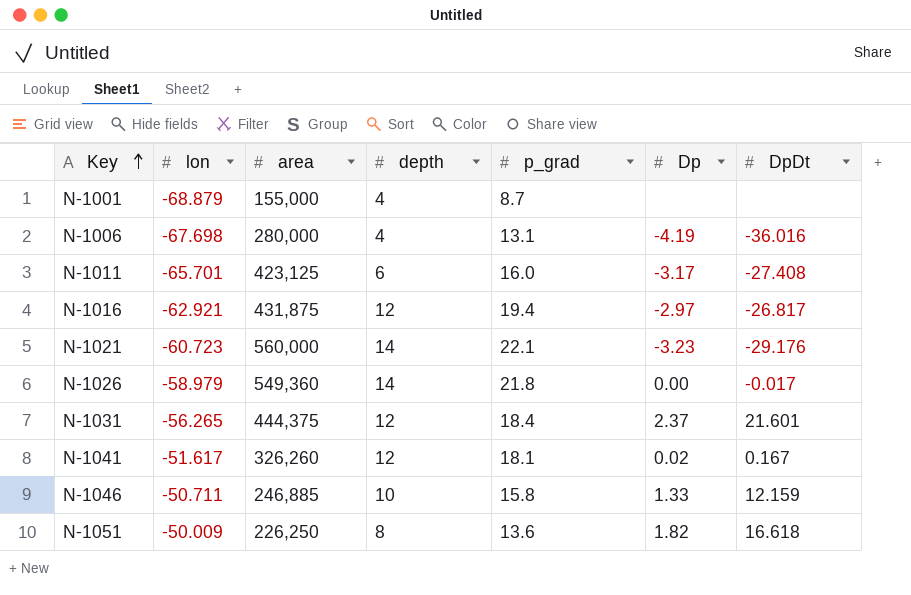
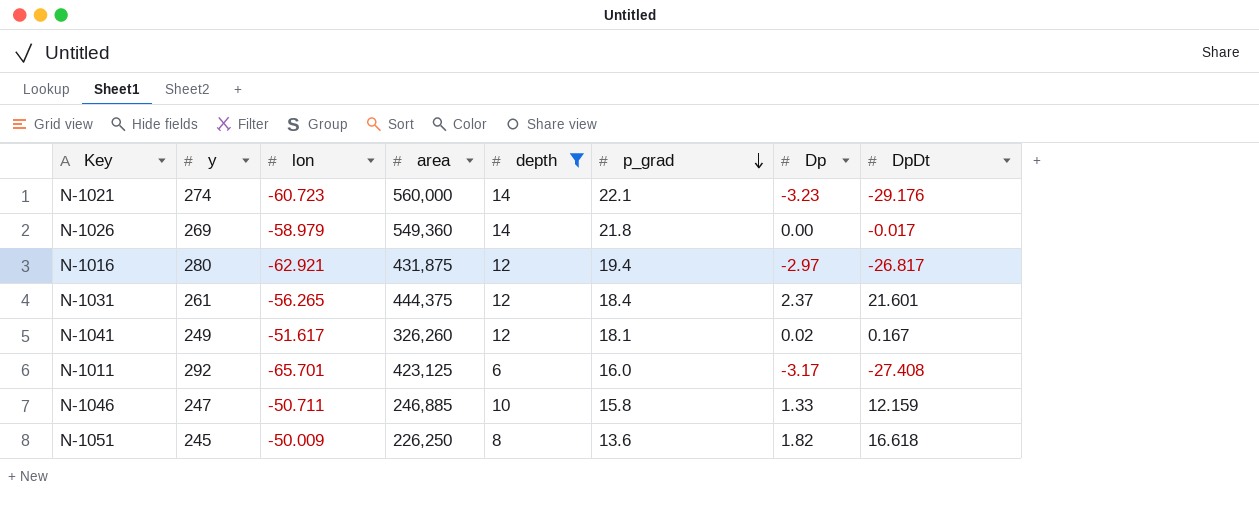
filter: none -> depth != 4
row order: Key ascending -> p_grad descending
column y | position: none -> 2

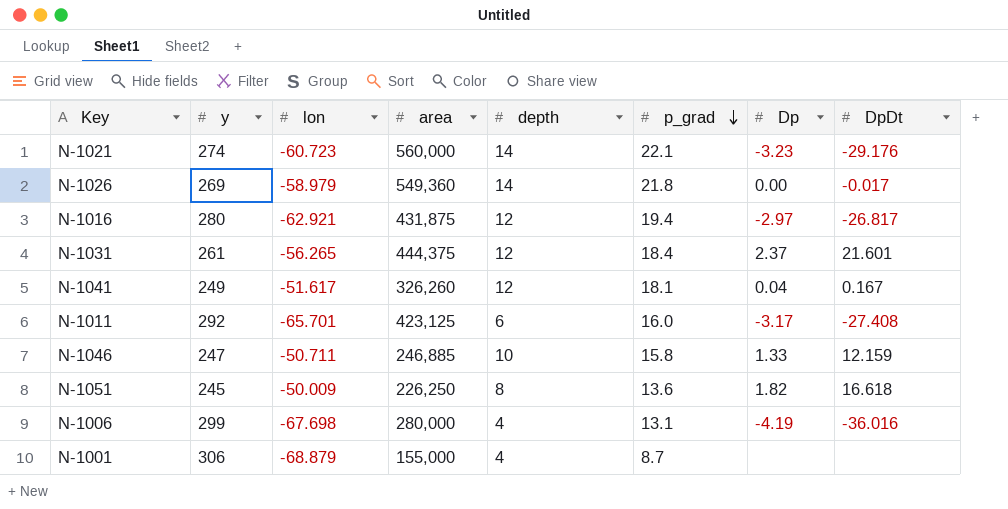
filter: depth != 4 -> none
N-1041 | Dp: 0.02 -> 0.04

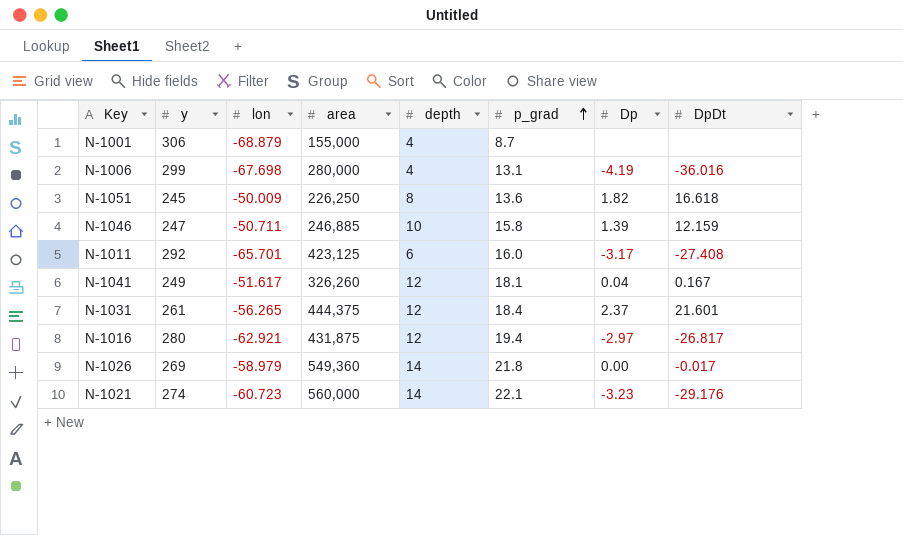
row order: p_grad descending -> p_grad ascending
N-1046 | Dp: 1.33 -> 1.39

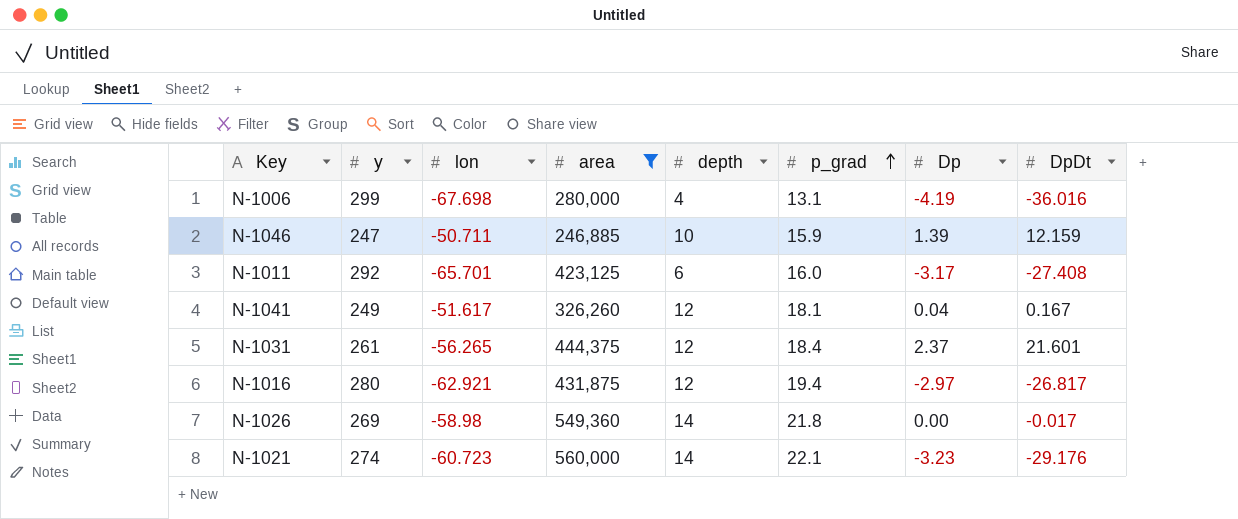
filter: none -> area >= 246,885
N-1046 | p_grad: 15.8 -> 15.9
N-1026 | lon: -58.979 -> -58.98

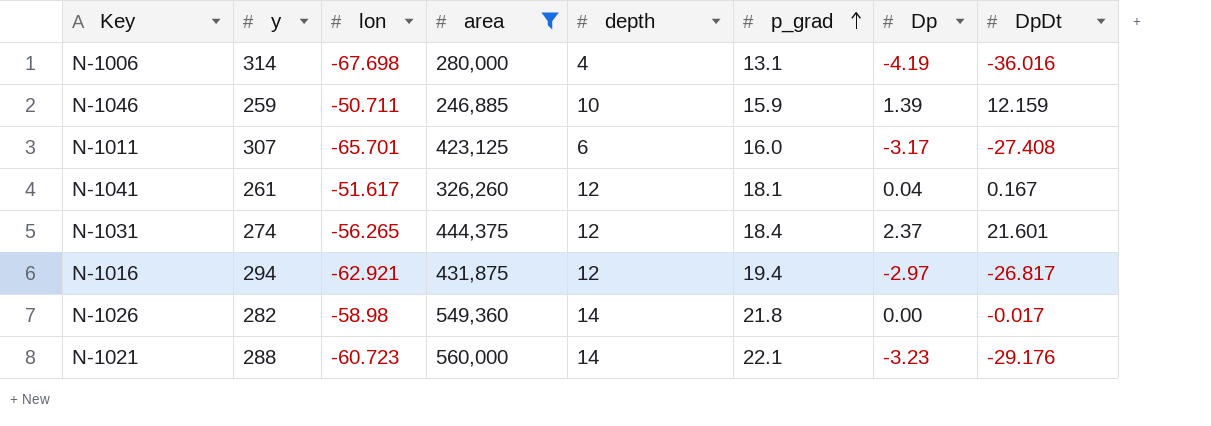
N-1006 | y: 299 -> 314
N-1046 | y: 247 -> 259
N-1011 | y: 292 -> 307
N-1041 | y: 249 -> 261
N-1031 | y: 261 -> 274
N-1016 | y: 280 -> 294
N-1026 | y: 269 -> 282
N-1021 | y: 274 -> 288

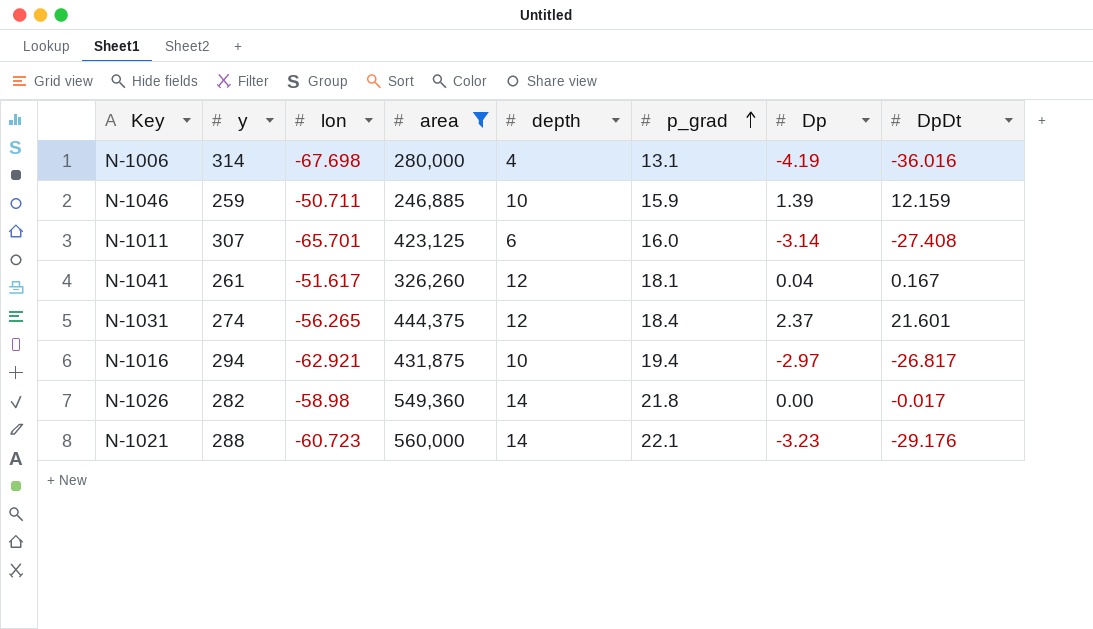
N-1011 | Dp: -3.17 -> -3.14
N-1016 | depth: 12 -> 10

